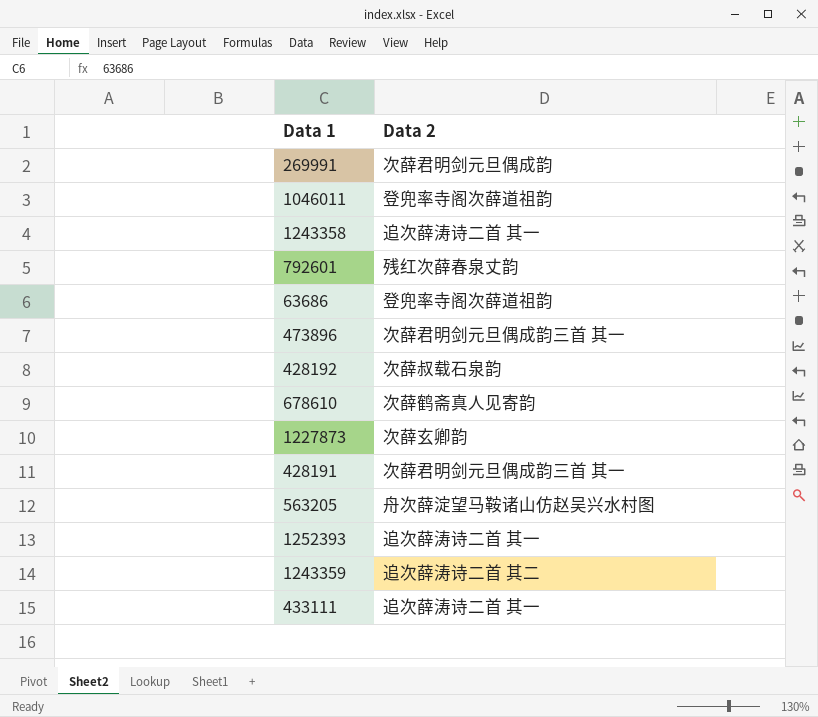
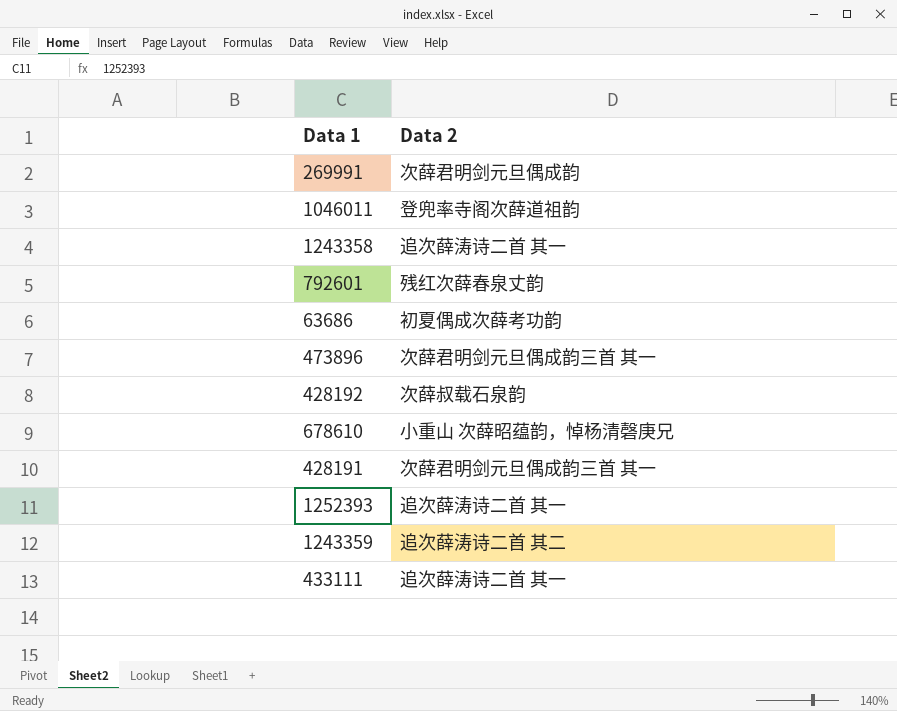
row 1227873: 次薛玄卿韵 -> none
row 563205: 舟次薛淀望马鞍诸山仿赵吴兴水村图 -> none
63686 | Data 2: 登兜率寺阁次薛道祖韵 -> 初夏偶成次薛考功韵
678610 | Data 2: 次薛鹤斋真人见寄韵 -> 小重山 次薛昭蕴韵，悼杨清磬庚兄

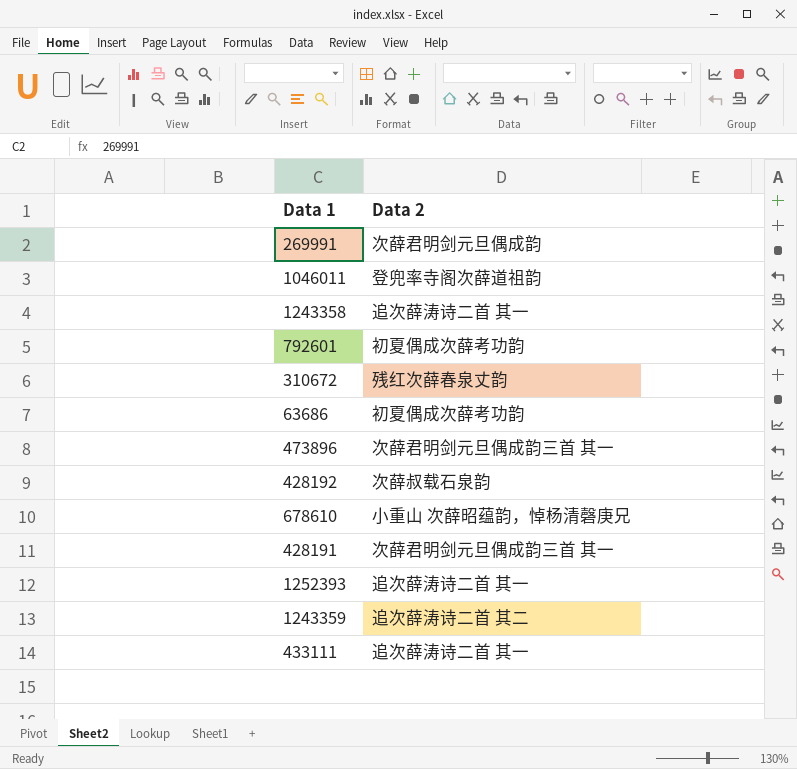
792601 | Data 2: 残红次薛春泉丈韵 -> 初夏偶成次薛考功韵
row 310672: none -> 残红次薛春泉丈韵

